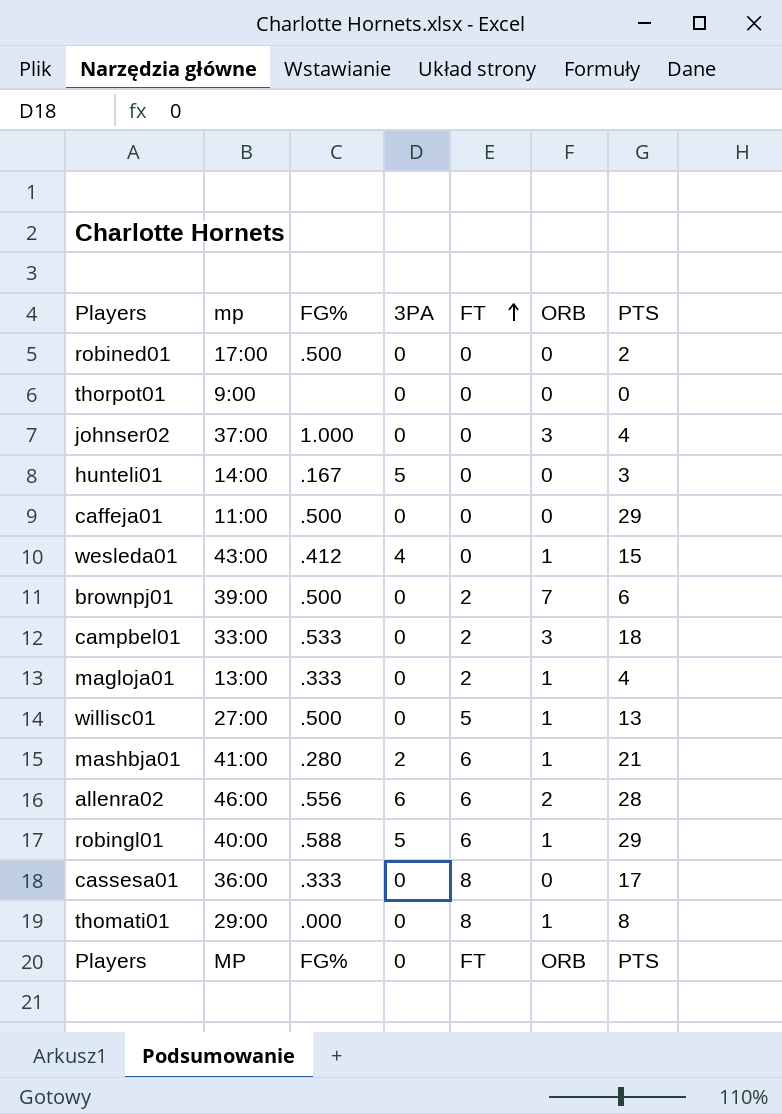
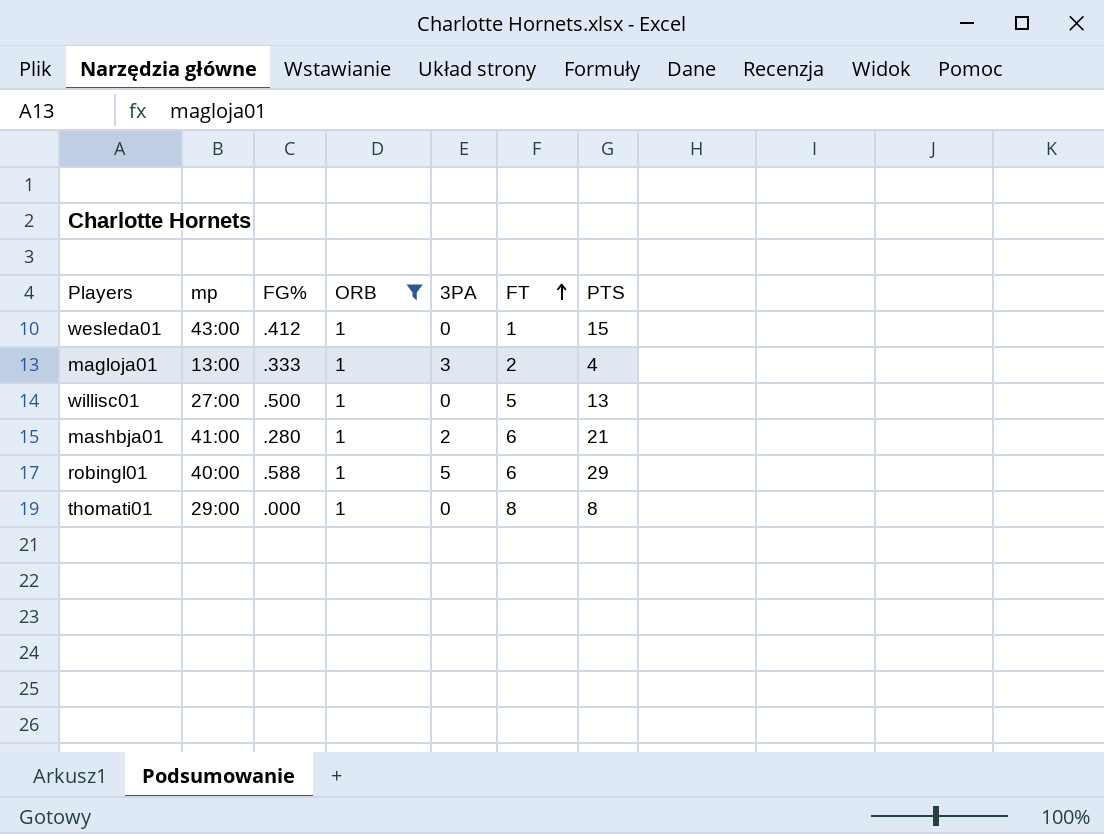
filter: none -> ORB = 1
column ORB | position: 6 -> 4
wesleda01 | 3PA: 4 -> 0
wesleda01 | FT: 0 -> 1
magloja01 | 3PA: 0 -> 3

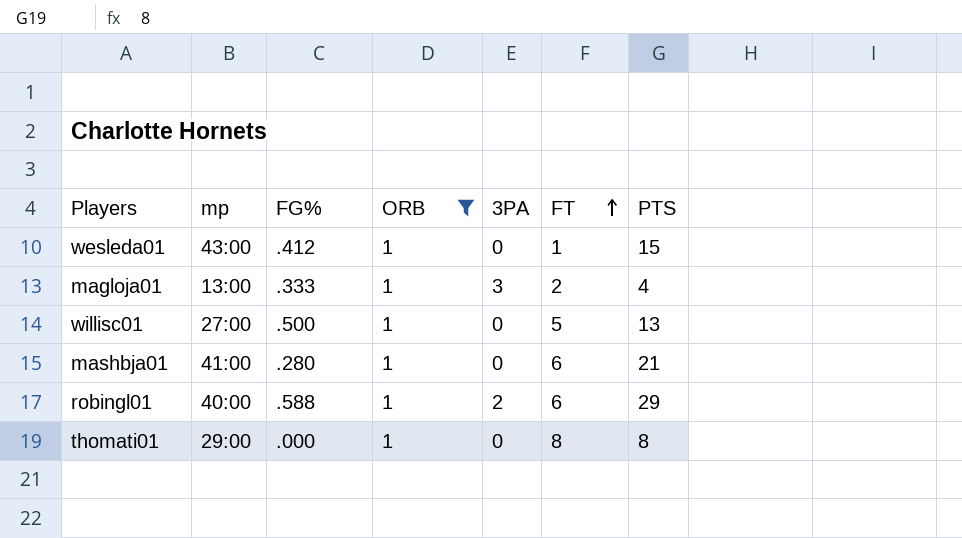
mashbja01 | 3PA: 2 -> 0
robingl01 | 3PA: 5 -> 2

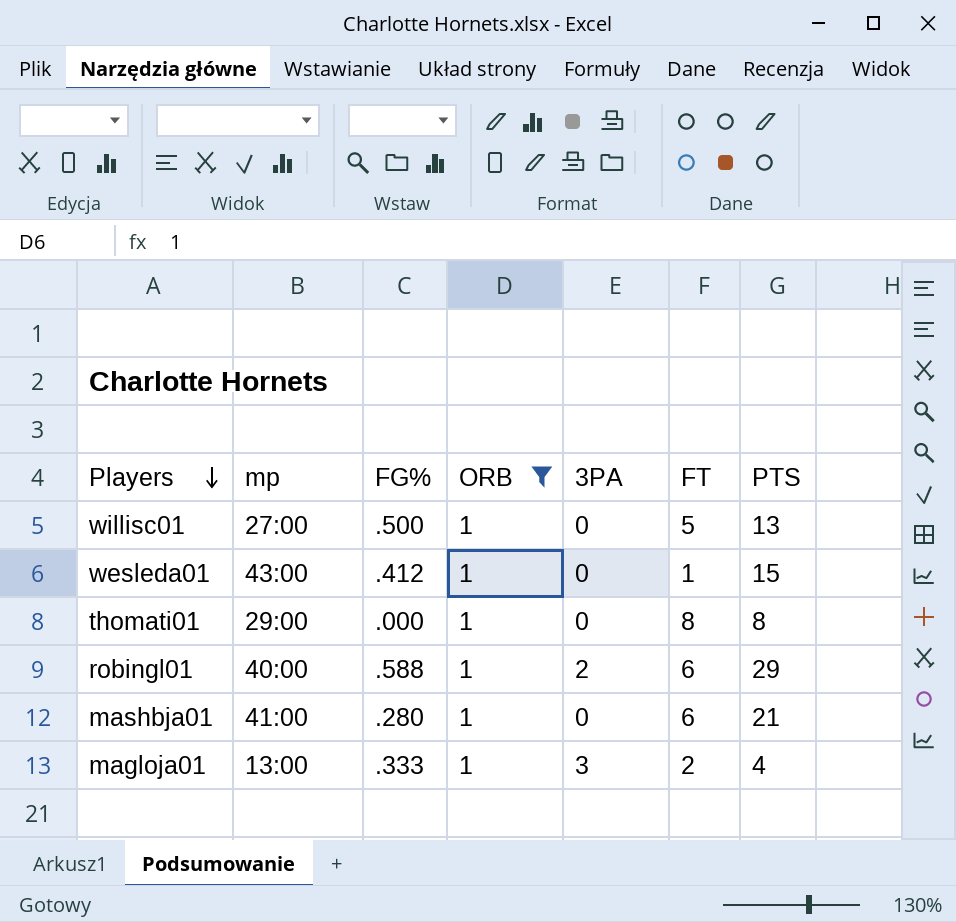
row order: FT ascending -> Players descending

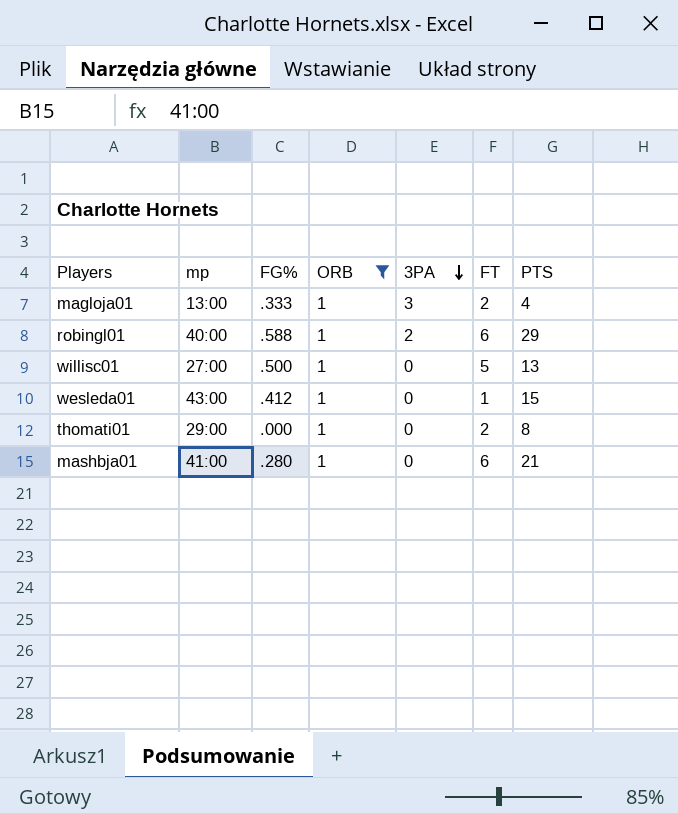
row order: Players descending -> 3PA descending
thomati01 | FT: 8 -> 2

